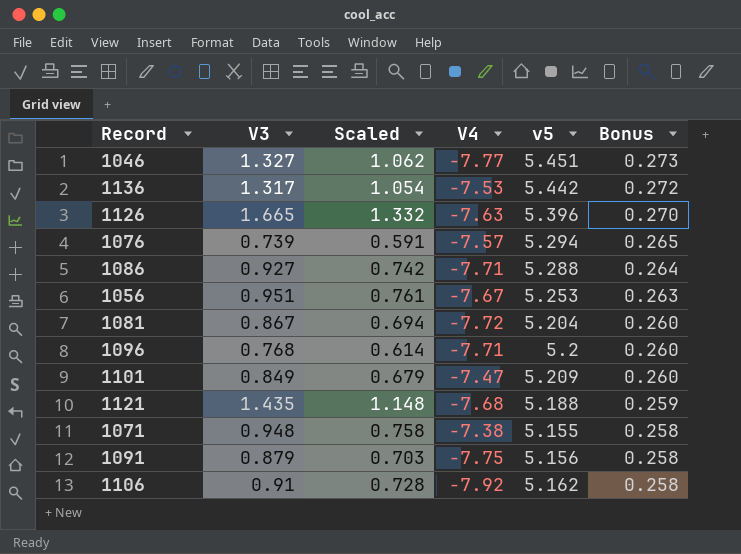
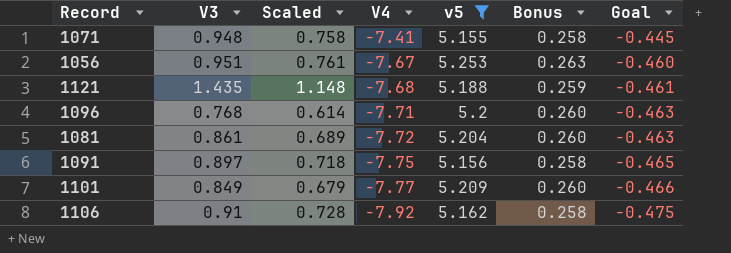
filter: none -> v5 <= 5.253
row order: Bonus descending -> V4 descending
column Goal | formula: none -> [V4] * 0.06
1071 | V4: -7.38 -> -7.41
1081 | V3: 0.867 -> 0.861
1081 | Scaled: 0.694 -> 0.689
1091 | V3: 0.879 -> 0.897
1091 | Scaled: 0.703 -> 0.718
1101 | V4: -7.47 -> -7.77

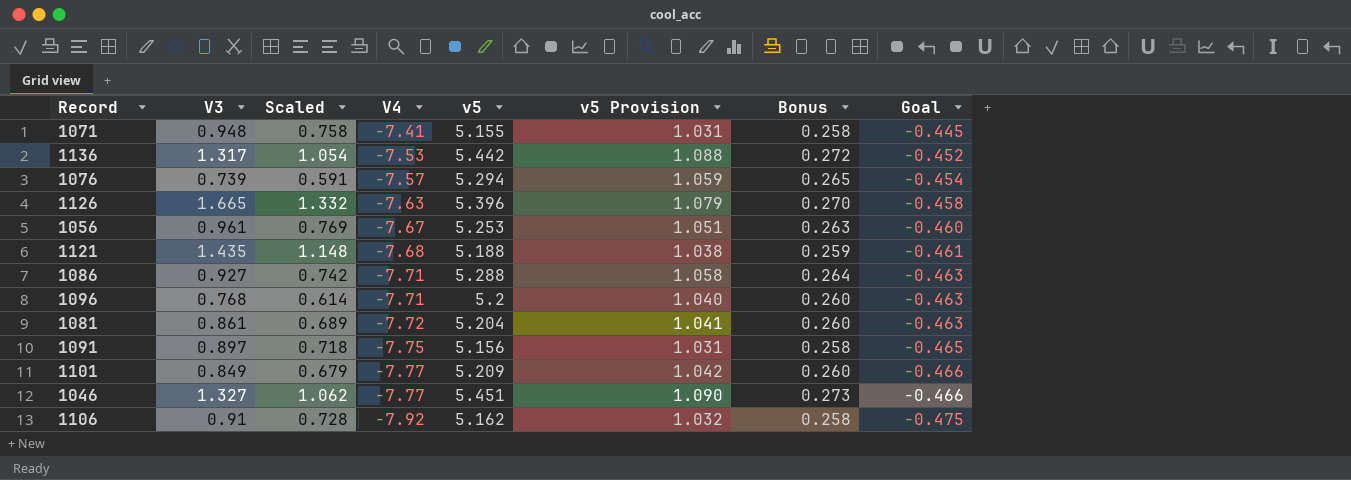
filter: v5 <= 5.253 -> none
column v5 Provision | formula: none -> [v5] * 0.2
1056 | V3: 0.951 -> 0.961
1056 | Scaled: 0.761 -> 0.769

